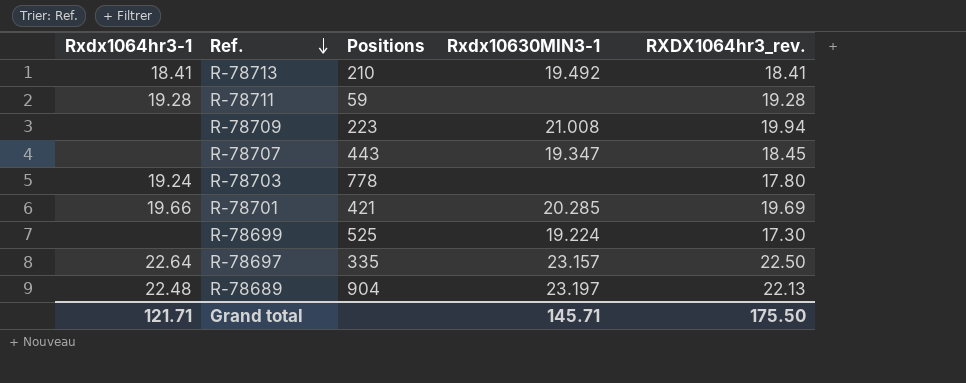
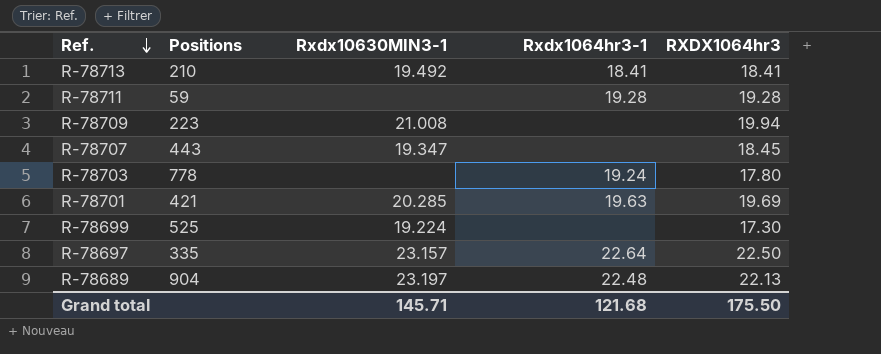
column Rxdx1064hr3-1 | position: 1 -> 4
column name: RXDX1064hr3_rev. -> RXDX1064hr3
R-78701 | Rxdx1064hr3-1: 19.66 -> 19.63
Grand total | Rxdx1064hr3-1: 121.71 -> 121.68

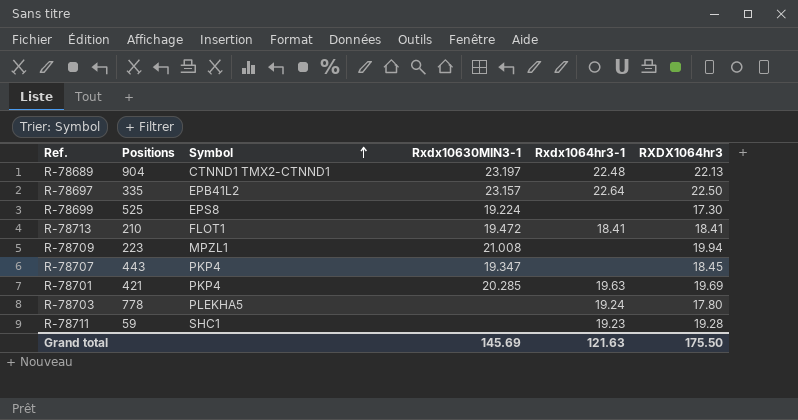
row order: Ref. descending -> Symbol ascending
column Symbol | position: none -> 3
R-78713 | Rxdx10630MIN3-1: 19.492 -> 19.472
R-78711 | Rxdx1064hr3-1: 19.28 -> 19.23
Grand total | Rxdx10630MIN3-1: 145.71 -> 145.69
Grand total | Rxdx1064hr3-1: 121.68 -> 121.63

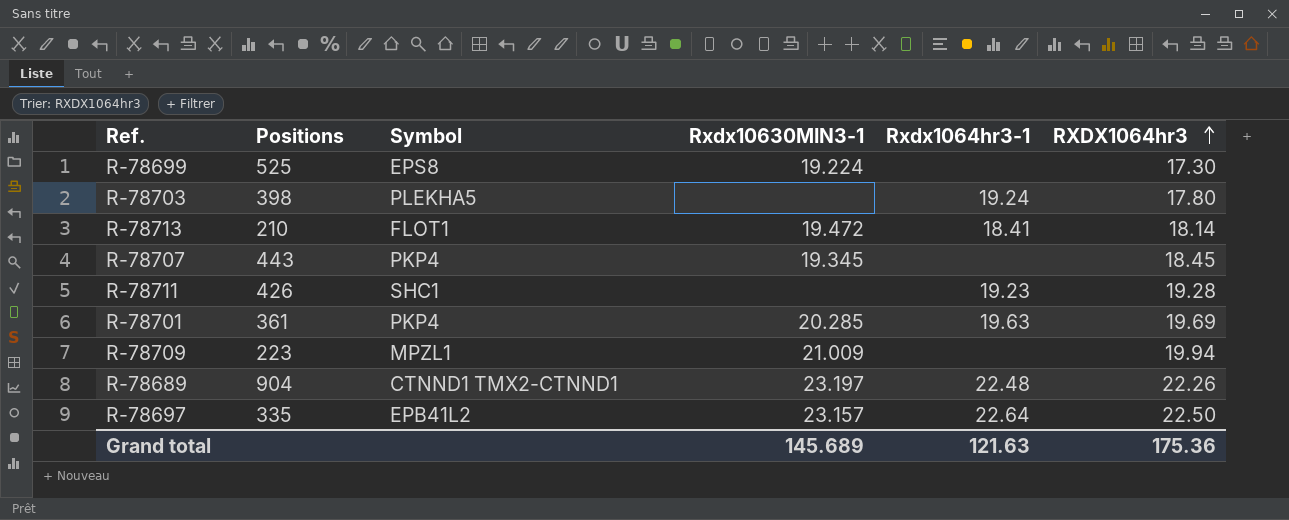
row order: Symbol ascending -> RXDX1064hr3 ascending
R-78703 | Positions: 778 -> 398
R-78713 | RXDX1064hr3: 18.41 -> 18.14
R-78707 | Rxdx10630MIN3-1: 19.347 -> 19.345
R-78711 | Positions: 59 -> 426
R-78701 | Positions: 421 -> 361
R-78709 | Rxdx10630MIN3-1: 21.008 -> 21.009
R-78689 | RXDX1064hr3: 22.13 -> 22.26
Grand total | Rxdx10630MIN3-1: 145.69 -> 145.689
Grand total | RXDX1064hr3: 175.50 -> 175.36

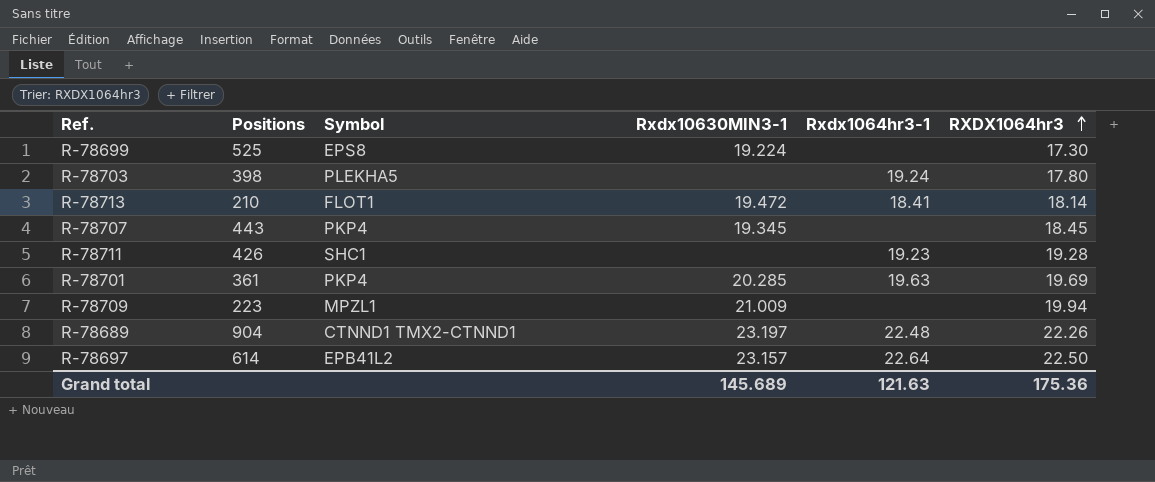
R-78697 | Positions: 335 -> 614

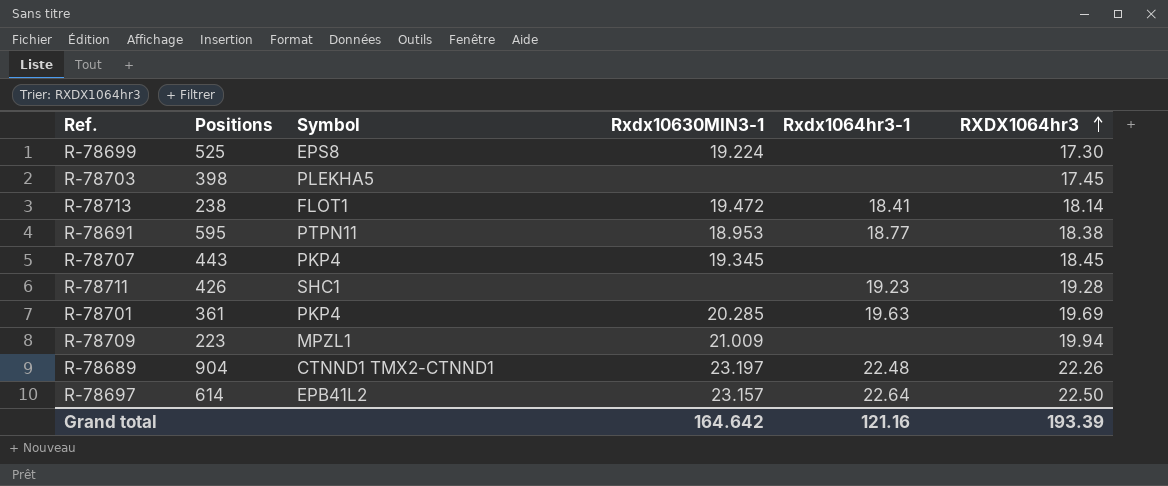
R-78703 | Rxdx1064hr3-1: 19.24 -> none
R-78703 | RXDX1064hr3: 17.80 -> 17.45
R-78713 | Positions: 210 -> 238
row R-78691: none -> 595 | PTPN11 | 18.953 | 18.77 | 18.38
Grand total | Rxdx10630MIN3-1: 145.689 -> 164.642
Grand total | Rxdx1064hr3-1: 121.63 -> 121.16
Grand total | RXDX1064hr3: 175.36 -> 193.39

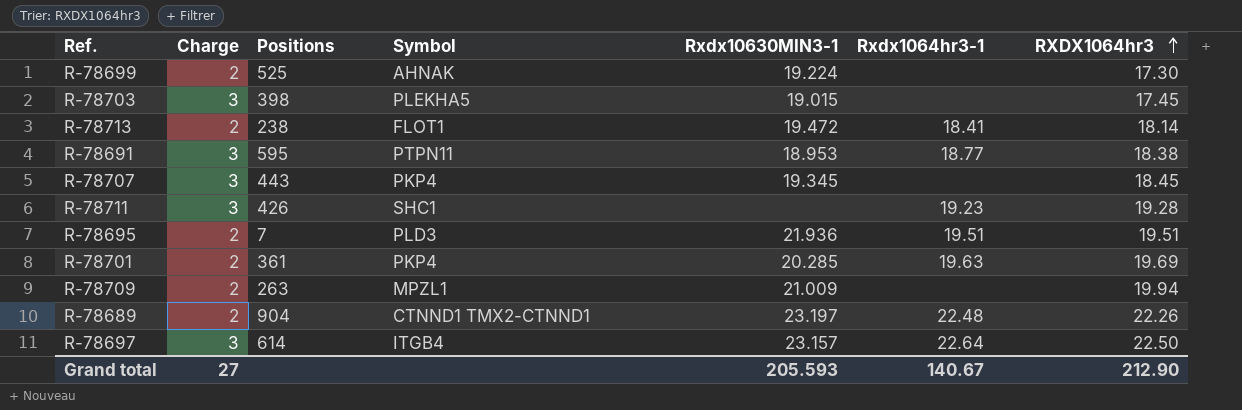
column Charge | position: none -> 2
R-78699 | Symbol: EPS8 -> AHNAK
R-78703 | Rxdx10630MIN3-1: none -> 19.015
row R-78695: none -> 2 | 7 | PLD3 | 21.936 | 19.51 | 19.51
R-78709 | Positions: 223 -> 263
R-78697 | Symbol: EPB41L2 -> ITGB4
Grand total | Rxdx10630MIN3-1: 164.642 -> 205.593
Grand total | Rxdx1064hr3-1: 121.16 -> 140.67
Grand total | RXDX1064hr3: 193.39 -> 212.90

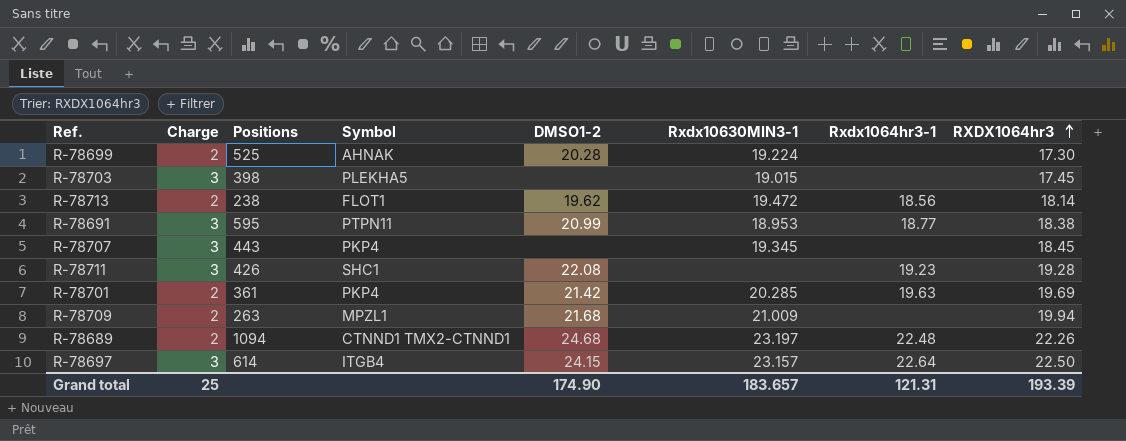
column DMSO1-2 | position: none -> 5
row R-78695: 2 | 7 | PLD3 | 21.936 | 19.51 | 19.51 -> none
R-78713 | Rxdx1064hr3-1: 18.41 -> 18.56
R-78689 | Positions: 904 -> 1094
Grand total | Charge: 27 -> 25
Grand total | Rxdx10630MIN3-1: 205.593 -> 183.657
Grand total | Rxdx1064hr3-1: 140.67 -> 121.31
Grand total | RXDX1064hr3: 212.90 -> 193.39

